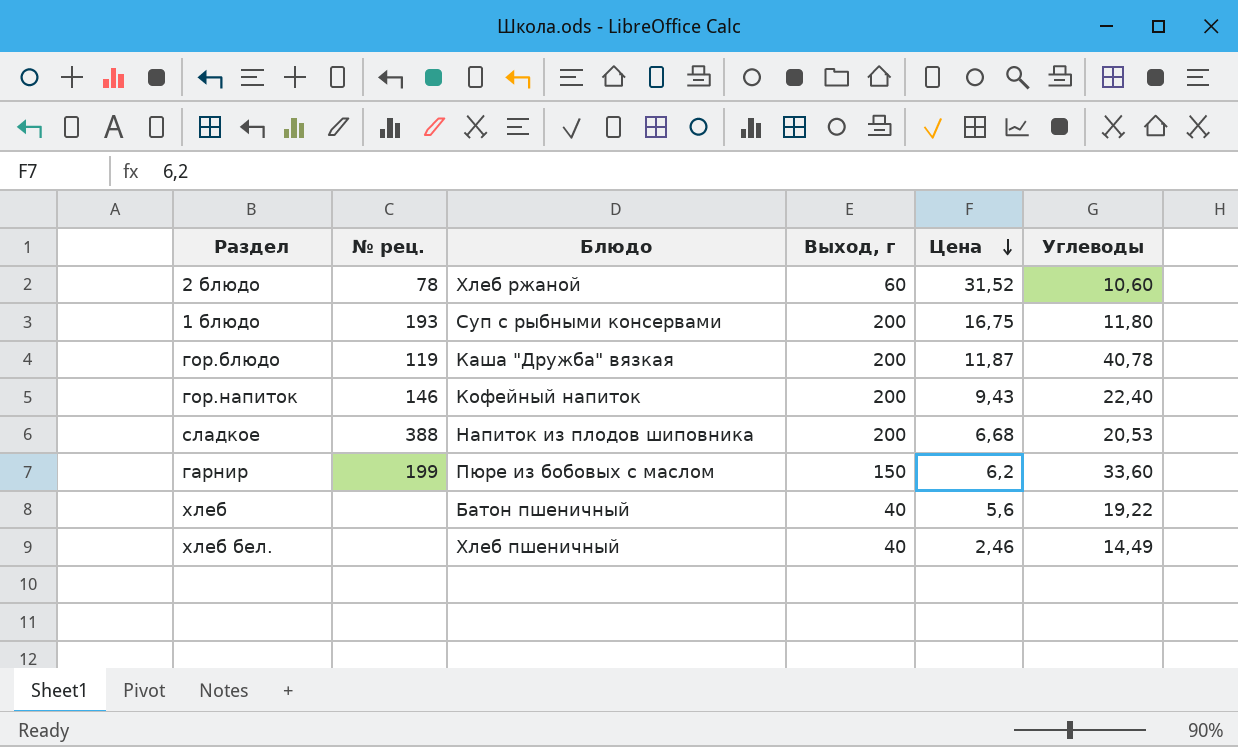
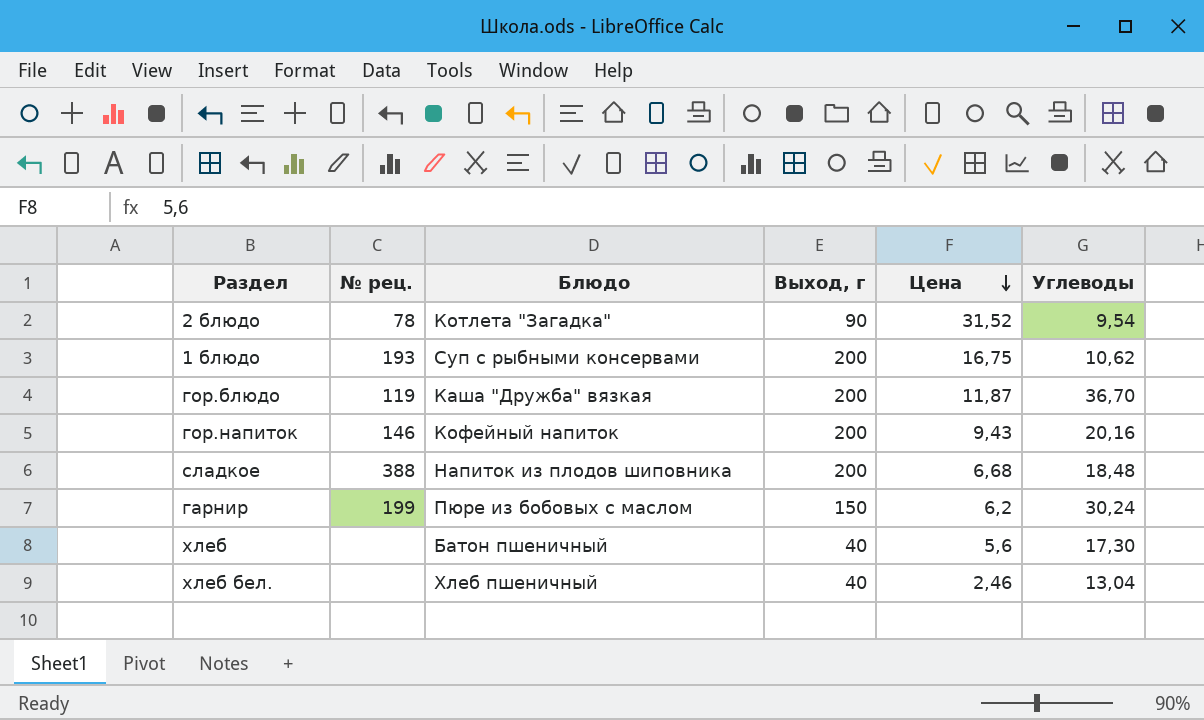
2 блюдо | Блюдо: Хлеб ржаной -> Котлета "Загадка"
2 блюдо | Выход, г: 60 -> 90
2 блюдо | Углеводы: 10,60 -> 9,54
1 блюдо | Углеводы: 11,80 -> 10,62
гор.блюдо | Углеводы: 40,78 -> 36,70
гор.напиток | Углеводы: 22,40 -> 20,16
сладкое | Углеводы: 20,53 -> 18,48
гарнир | Углеводы: 33,60 -> 30,24
хлеб | Углеводы: 19,22 -> 17,30
хлеб бел. | Углеводы: 14,49 -> 13,04

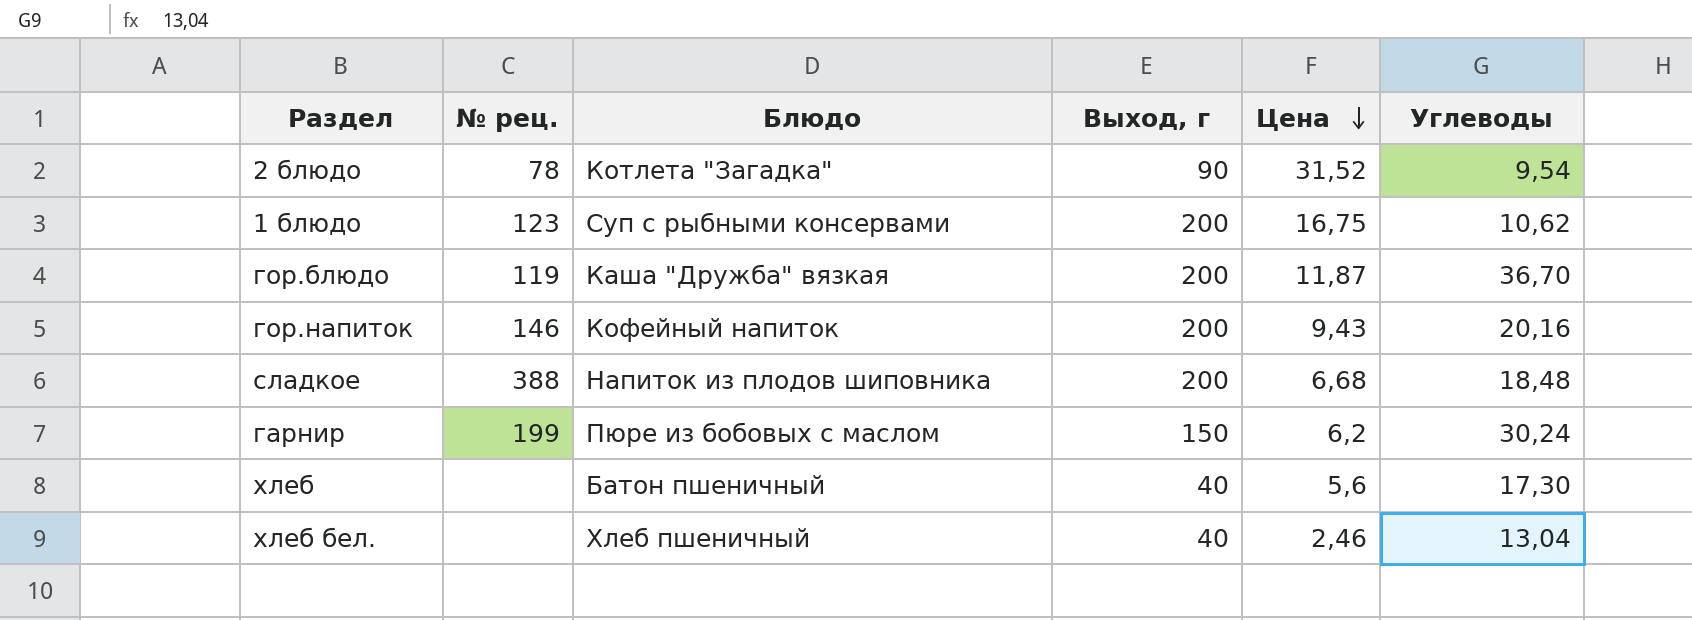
1 блюдо | № рец.: 193 -> 123

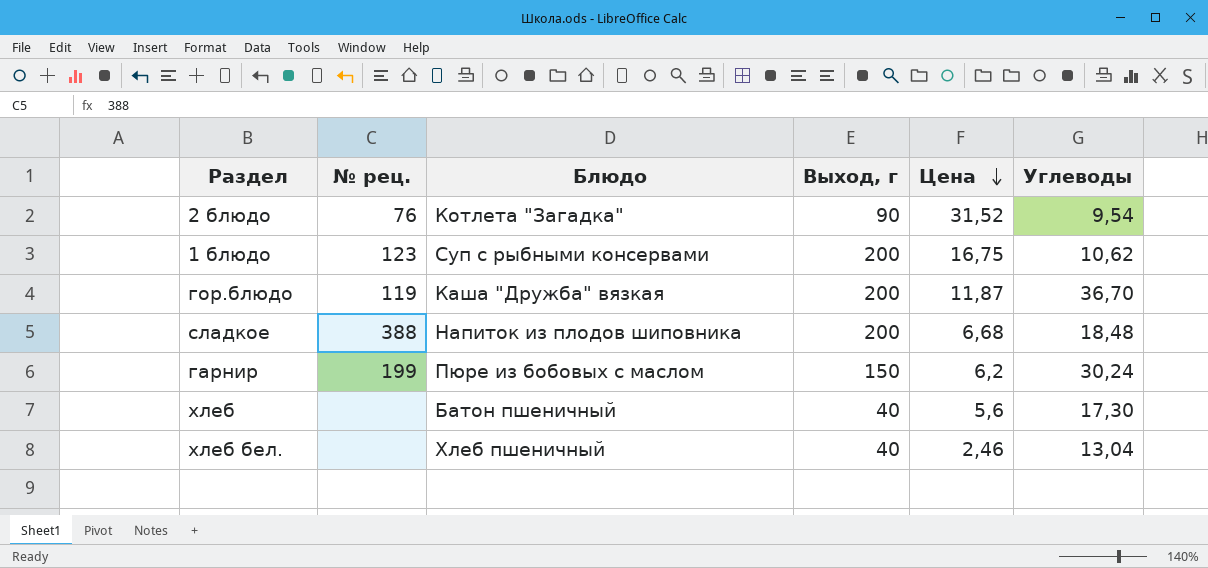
row гор.напиток: 146 | Кофейный напиток | 200 | 9,43 | 20,16 -> none
2 блюдо | № рец.: 78 -> 76

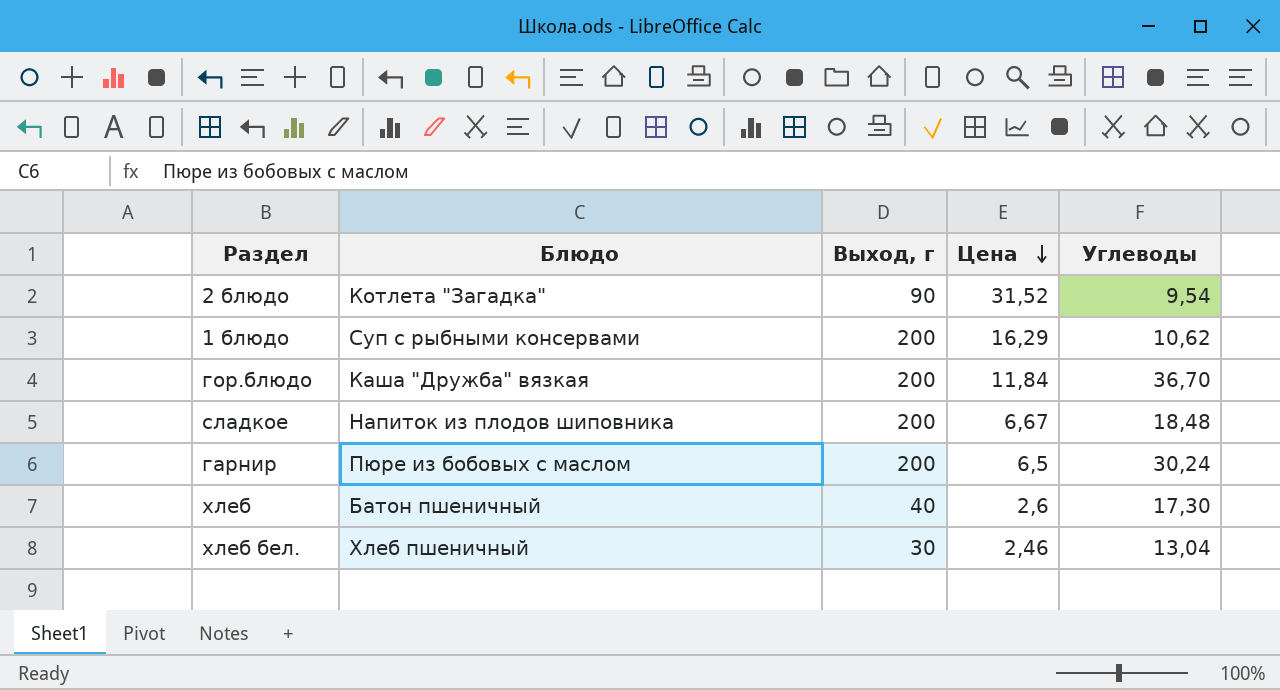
column № рец. | position: 2 -> none
1 блюдо | Цена: 16,75 -> 16,29
гор.блюдо | Цена: 11,87 -> 11,84
сладкое | Цена: 6,68 -> 6,67
гарнир | Выход, г: 150 -> 200
гарнир | Цена: 6,2 -> 6,5
хлеб | Цена: 5,6 -> 2,6
хлеб бел. | Выход, г: 40 -> 30

